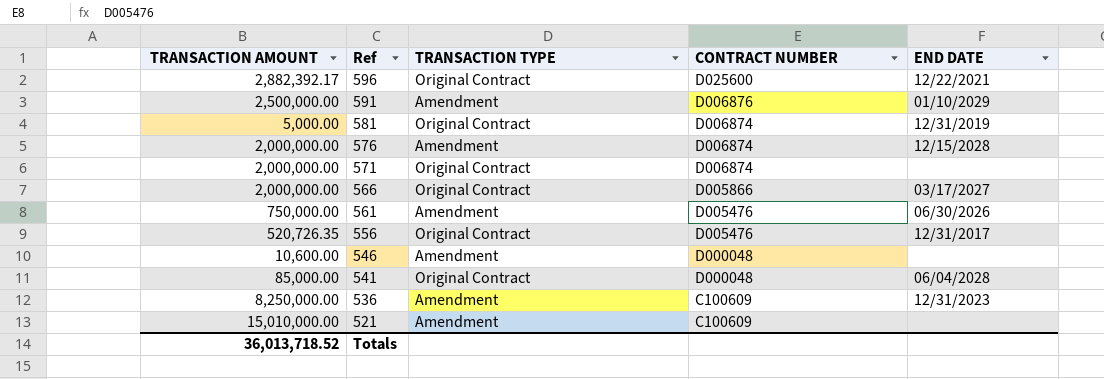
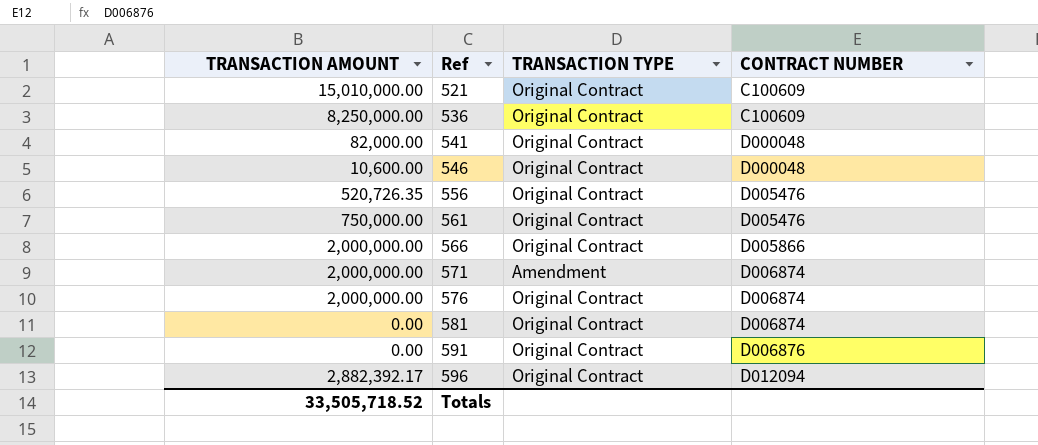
row order: Ref descending -> Ref ascending
column END DATE | position: 5 -> none
521 | TRANSACTION TYPE: Amendment -> Original Contract
536 | TRANSACTION TYPE: Amendment -> Original Contract
541 | TRANSACTION AMOUNT: 85,000.00 -> 82,000.00
546 | TRANSACTION TYPE: Amendment -> Original Contract
561 | TRANSACTION TYPE: Amendment -> Original Contract
571 | TRANSACTION TYPE: Original Contract -> Amendment
576 | TRANSACTION TYPE: Amendment -> Original Contract
581 | TRANSACTION AMOUNT: 5,000.00 -> 0.00
591 | TRANSACTION AMOUNT: 2,500,000.00 -> 0.00
591 | TRANSACTION TYPE: Amendment -> Original Contract
596 | CONTRACT NUMBER: D025600 -> D012094
Totals | TRANSACTION AMOUNT: 36,013,718.52 -> 33,505,718.52

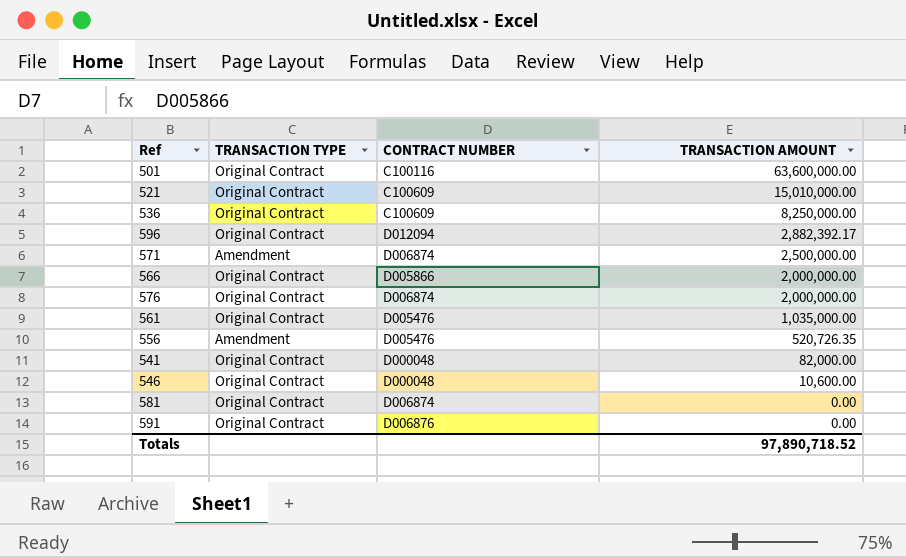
row order: Ref ascending -> TRANSACTION AMOUNT descending
column TRANSACTION AMOUNT | position: 1 -> 4
row 501: none -> Original Contract | C100116 | 63,600,000.00
571 | TRANSACTION AMOUNT: 2,000,000.00 -> 2,500,000.00
561 | TRANSACTION AMOUNT: 750,000.00 -> 1,035,000.00
556 | TRANSACTION TYPE: Original Contract -> Amendment
Totals | TRANSACTION AMOUNT: 33,505,718.52 -> 97,890,718.52

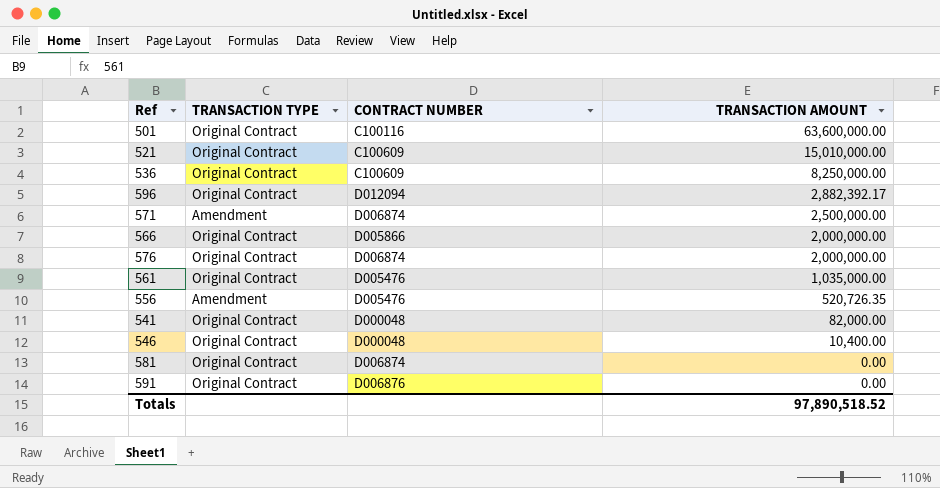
546 | TRANSACTION AMOUNT: 10,600.00 -> 10,400.00
Totals | TRANSACTION AMOUNT: 97,890,718.52 -> 97,890,518.52

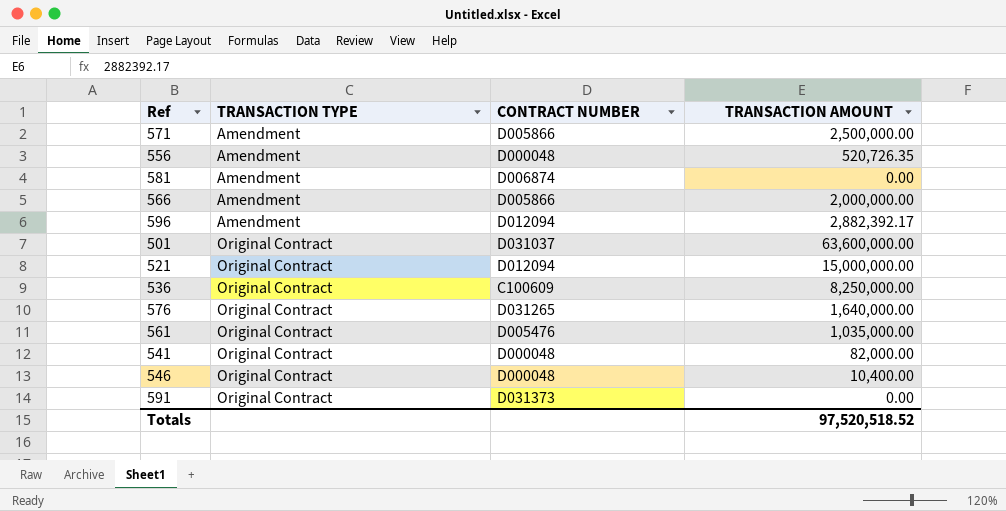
row order: TRANSACTION AMOUNT descending -> TRANSACTION TYPE ascending
571 | CONTRACT NUMBER: D006874 -> D005866
556 | CONTRACT NUMBER: D005476 -> D000048
581 | TRANSACTION TYPE: Original Contract -> Amendment
566 | TRANSACTION TYPE: Original Contract -> Amendment
596 | TRANSACTION TYPE: Original Contract -> Amendment
501 | CONTRACT NUMBER: C100116 -> D031037
521 | CONTRACT NUMBER: C100609 -> D012094
521 | TRANSACTION AMOUNT: 15,010,000.00 -> 15,000,000.00
576 | CONTRACT NUMBER: D006874 -> D031265
576 | TRANSACTION AMOUNT: 2,000,000.00 -> 1,640,000.00
591 | CONTRACT NUMBER: D006876 -> D031373
Totals | TRANSACTION AMOUNT: 97,890,518.52 -> 97,520,518.52

